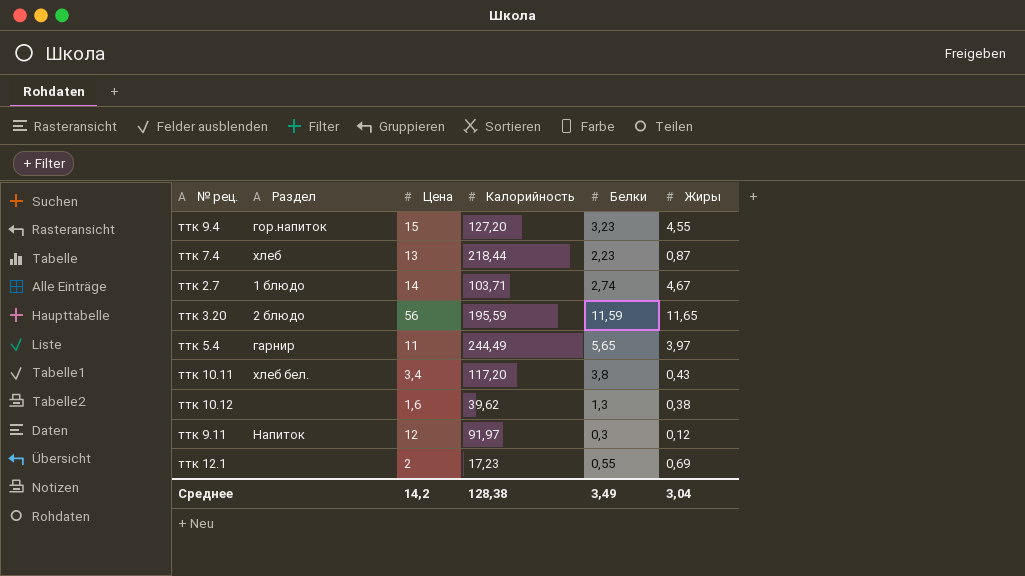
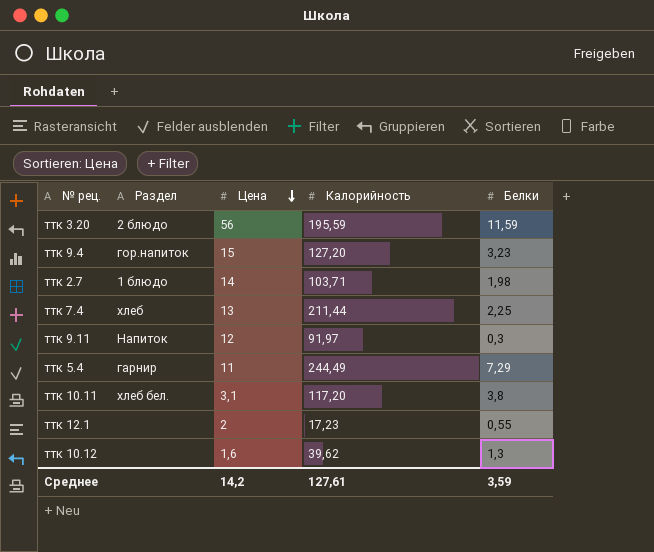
row order: none -> Цена descending
column Жиры | position: 6 -> none
ттк 2.7 | Белки: 2,74 -> 1,98
ттк 7.4 | Калорийность: 218,44 -> 211,44
ттк 7.4 | Белки: 2,23 -> 2,25
ттк 5.4 | Белки: 5,65 -> 7,29
ттк 10.11 | Цена: 3,4 -> 3,1
Среднее | Калорийность: 128,38 -> 127,61
Среднее | Белки: 3,49 -> 3,59

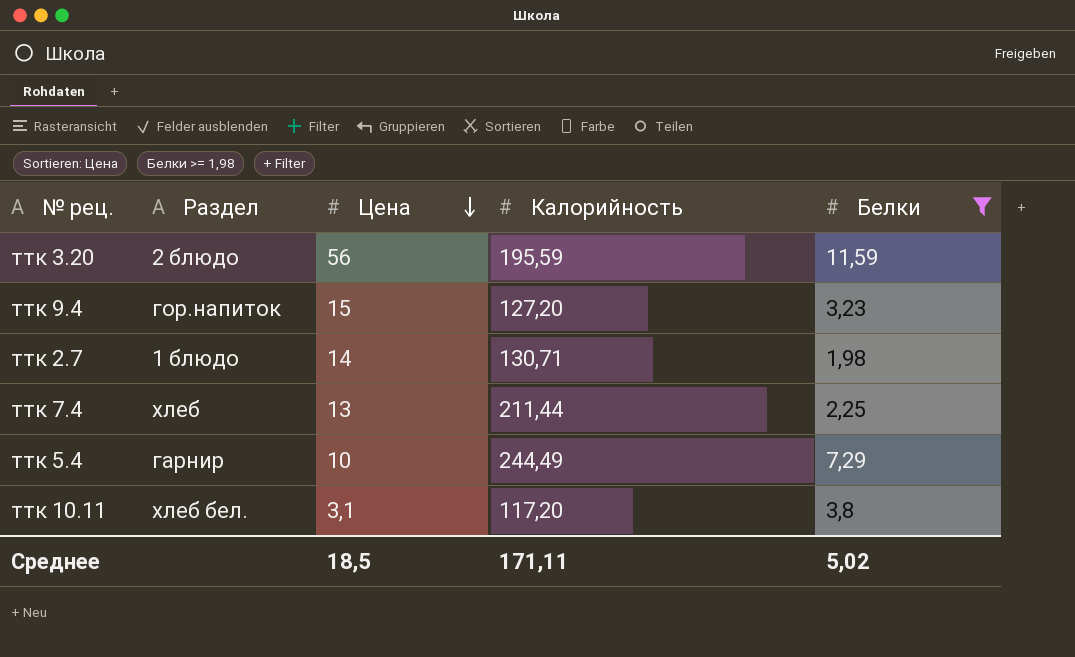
filter: none -> Белки >= 1,98
ттк 2.7 | Калорийность: 103,71 -> 130,71
ттк 5.4 | Цена: 11 -> 10
Среднее | Цена: 14,2 -> 18,5
Среднее | Калорийность: 127,61 -> 171,11
Среднее | Белки: 3,59 -> 5,02

